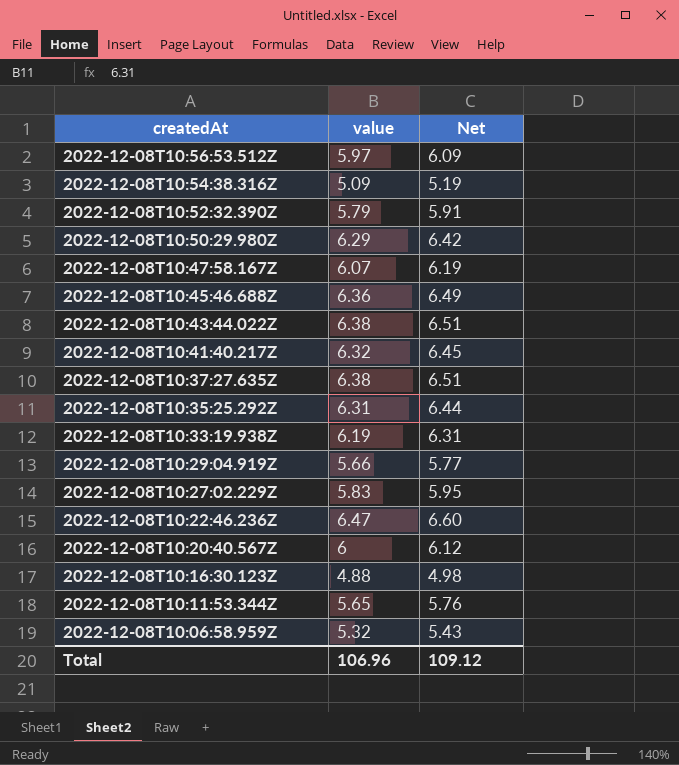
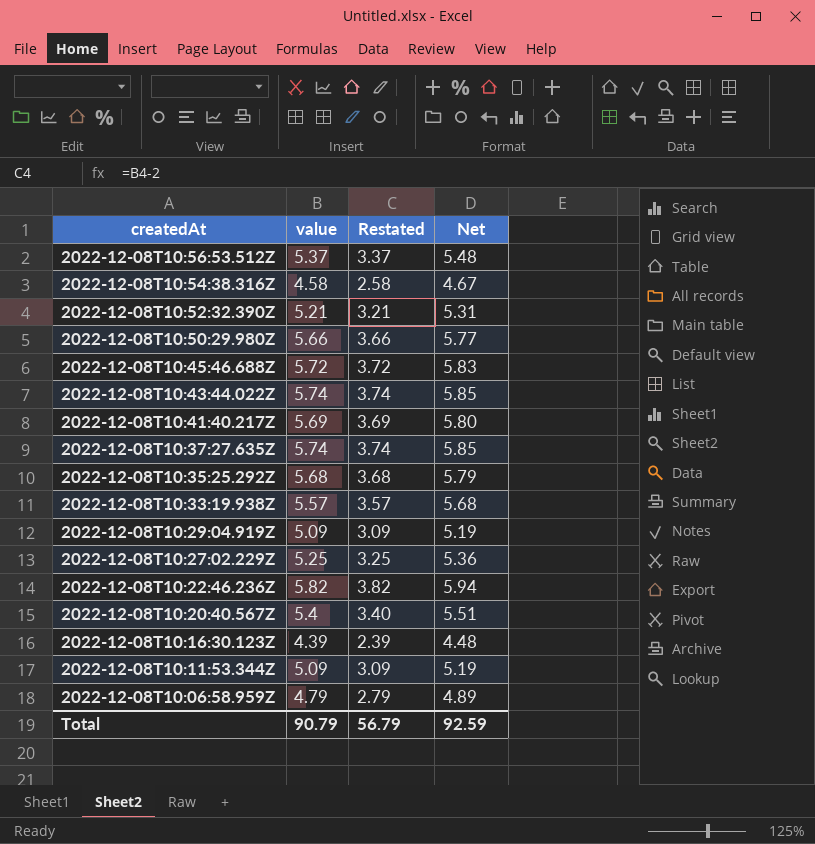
column Restated | formula: none -> [value] - 2
row 2022-12-08T10:47:58.167Z: 6.07 | 6.19 -> none
2022-12-08T10:56:53.512Z | value: 5.97 -> 5.37
2022-12-08T10:56:53.512Z | Net: 6.09 -> 5.48
2022-12-08T10:54:38.316Z | value: 5.09 -> 4.58
2022-12-08T10:54:38.316Z | Net: 5.19 -> 4.67
2022-12-08T10:52:32.390Z | value: 5.79 -> 5.21
2022-12-08T10:52:32.390Z | Net: 5.91 -> 5.31
2022-12-08T10:50:29.980Z | value: 6.29 -> 5.66
2022-12-08T10:50:29.980Z | Net: 6.42 -> 5.77
2022-12-08T10:45:46.688Z | value: 6.36 -> 5.72
2022-12-08T10:45:46.688Z | Net: 6.49 -> 5.83
2022-12-08T10:43:44.022Z | value: 6.38 -> 5.74
2022-12-08T10:43:44.022Z | Net: 6.51 -> 5.85
2022-12-08T10:41:40.217Z | value: 6.32 -> 5.69
2022-12-08T10:41:40.217Z | Net: 6.45 -> 5.80
2022-12-08T10:37:27.635Z | value: 6.38 -> 5.74
2022-12-08T10:37:27.635Z | Net: 6.51 -> 5.85
2022-12-08T10:35:25.292Z | value: 6.31 -> 5.68
2022-12-08T10:35:25.292Z | Net: 6.44 -> 5.79
2022-12-08T10:33:19.938Z | value: 6.19 -> 5.57
2022-12-08T10:33:19.938Z | Net: 6.31 -> 5.68
2022-12-08T10:29:04.919Z | value: 5.66 -> 5.09
2022-12-08T10:29:04.919Z | Net: 5.77 -> 5.19
2022-12-08T10:27:02.229Z | value: 5.83 -> 5.25
2022-12-08T10:27:02.229Z | Net: 5.95 -> 5.36
2022-12-08T10:22:46.236Z | value: 6.47 -> 5.82
2022-12-08T10:22:46.236Z | Net: 6.60 -> 5.94
2022-12-08T10:20:40.567Z | value: 6 -> 5.4
2022-12-08T10:20:40.567Z | Net: 6.12 -> 5.51
2022-12-08T10:16:30.123Z | value: 4.88 -> 4.39
2022-12-08T10:16:30.123Z | Net: 4.98 -> 4.48
2022-12-08T10:11:53.344Z | value: 5.65 -> 5.09
2022-12-08T10:11:53.344Z | Net: 5.76 -> 5.19
2022-12-08T10:06:58.959Z | value: 5.32 -> 4.79
2022-12-08T10:06:58.959Z | Net: 5.43 -> 4.89
Total | value: 106.96 -> 90.79
Total | Net: 109.12 -> 92.59

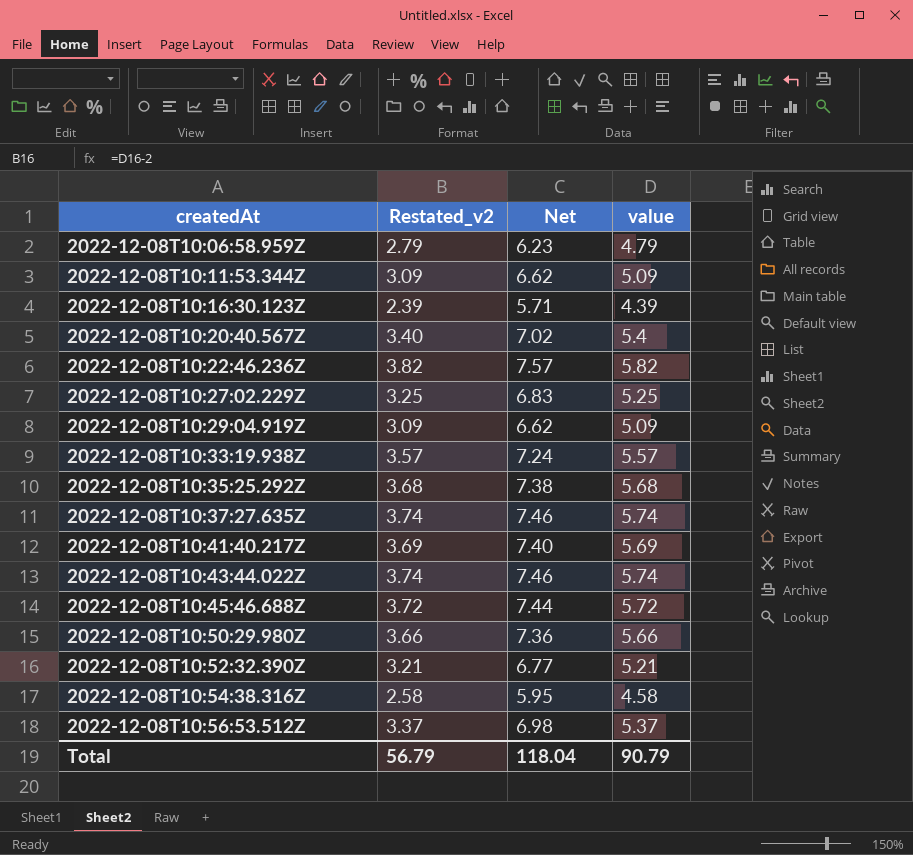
row order: createdAt descending -> createdAt ascending
column name: Restated -> Restated_v2
column Net | formula: [value] * 1.02 -> [value] * 1.3
column value | position: 2 -> 4
Total | Net: 92.59 -> 118.04

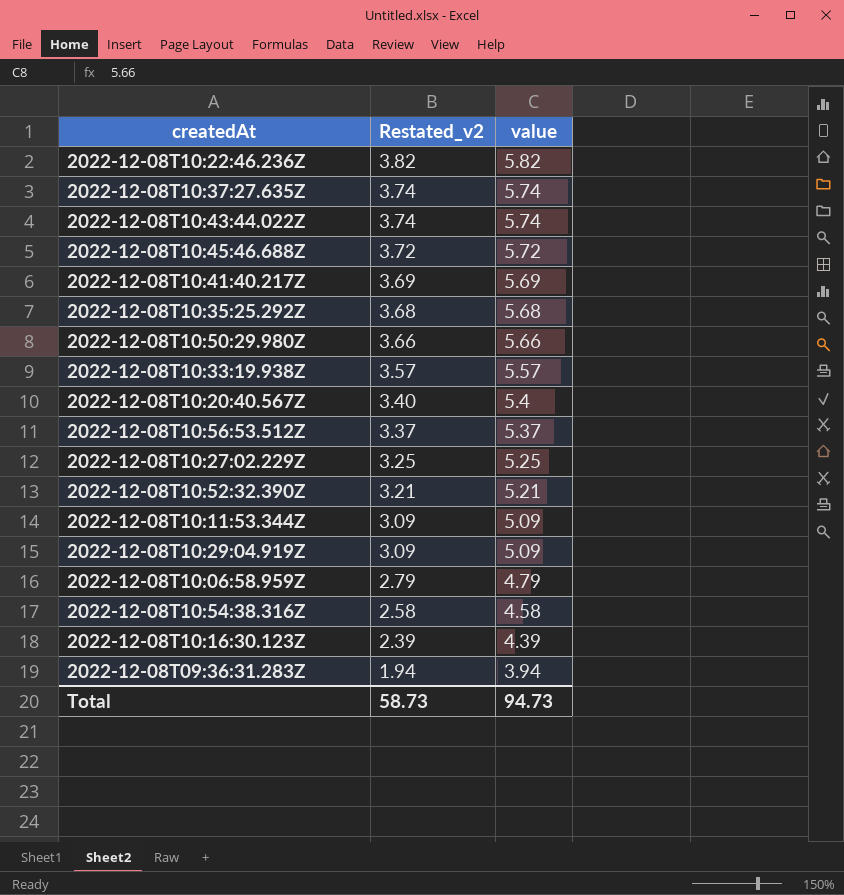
row order: createdAt ascending -> Restated_v2 descending
column Net | formula: [value] * 1.3 -> none
row 2022-12-08T09:36:31.283Z: none -> 1.94 | 3.94
Total | Restated_v2: 56.79 -> 58.73
Total | value: 90.79 -> 94.73

